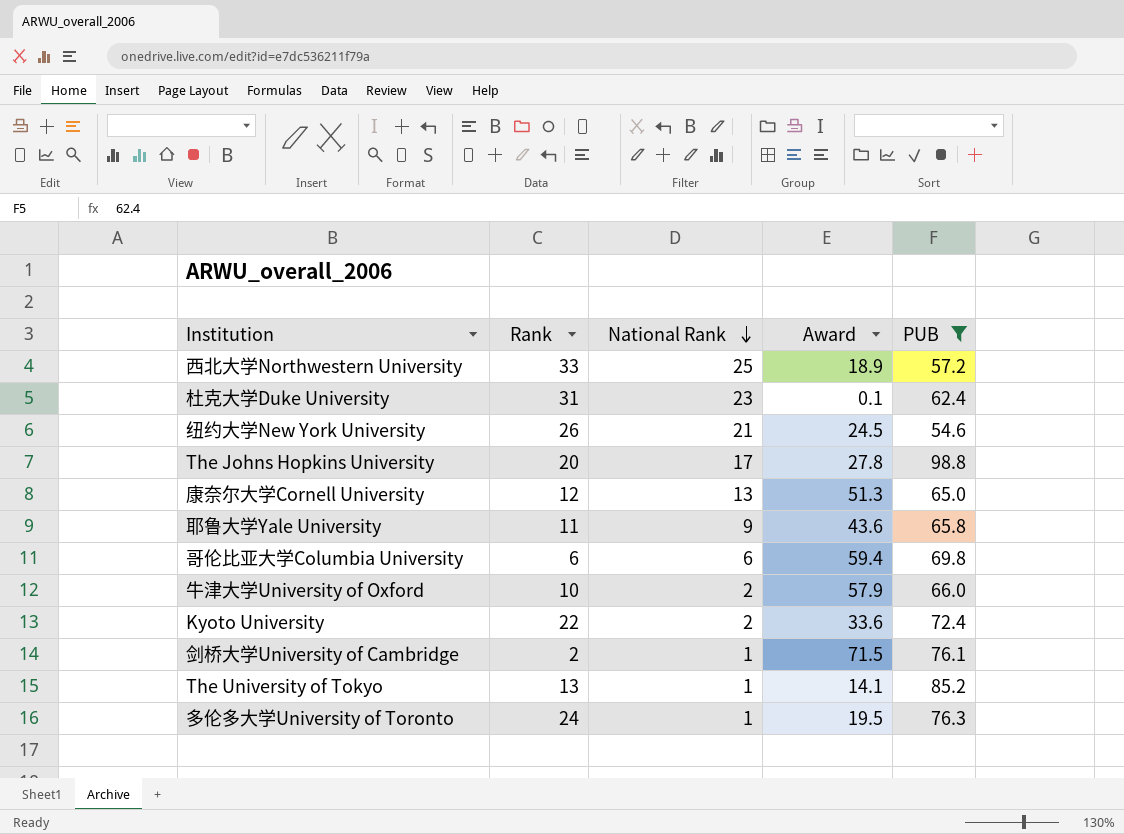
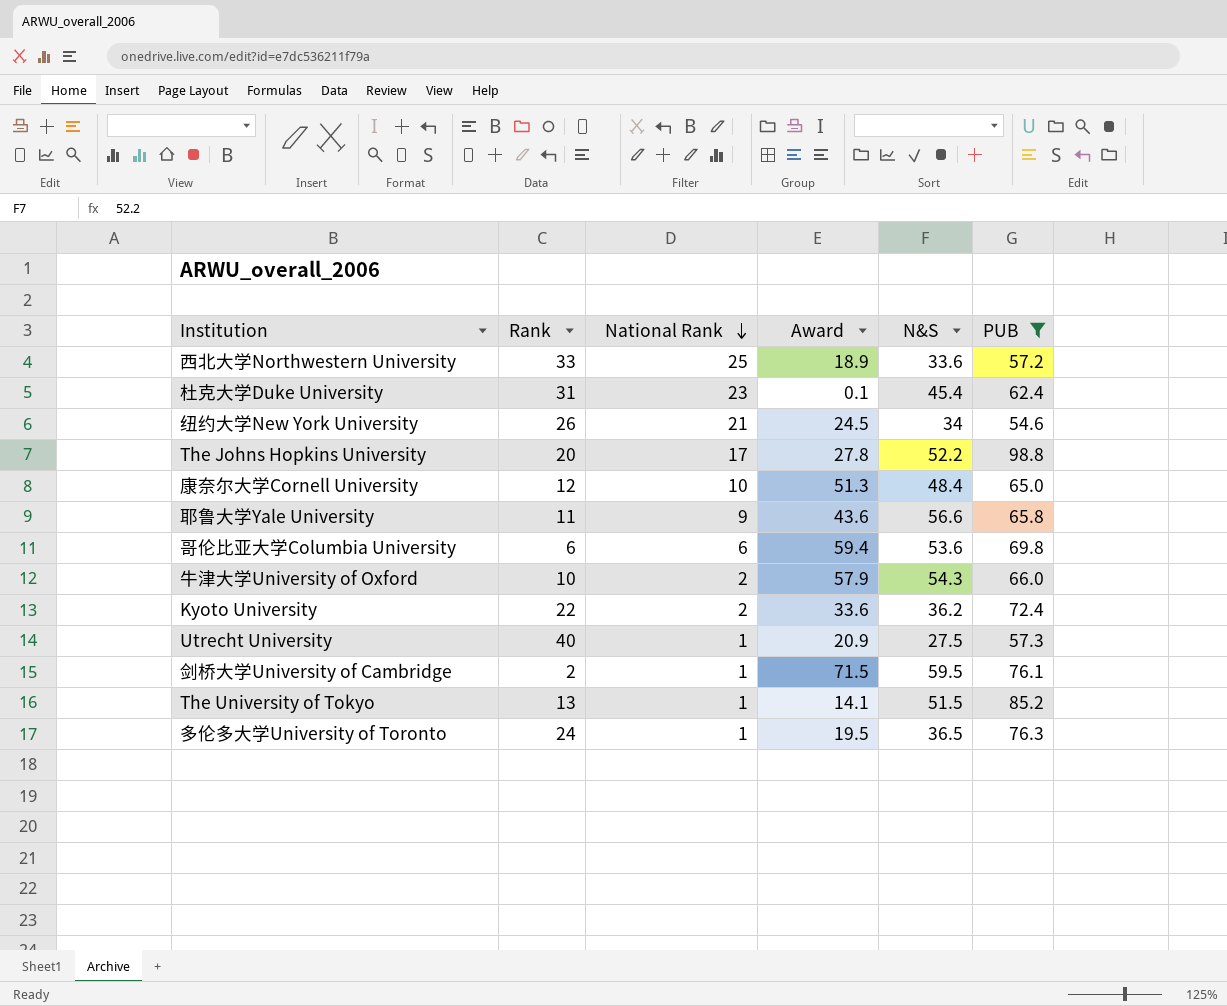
column N&S | position: none -> 5
康奈尔大学Cornell University | National Rank: 13 -> 10
row Utrecht University: none -> 40 | 1 | 20.9 | 27.5 | 57.3

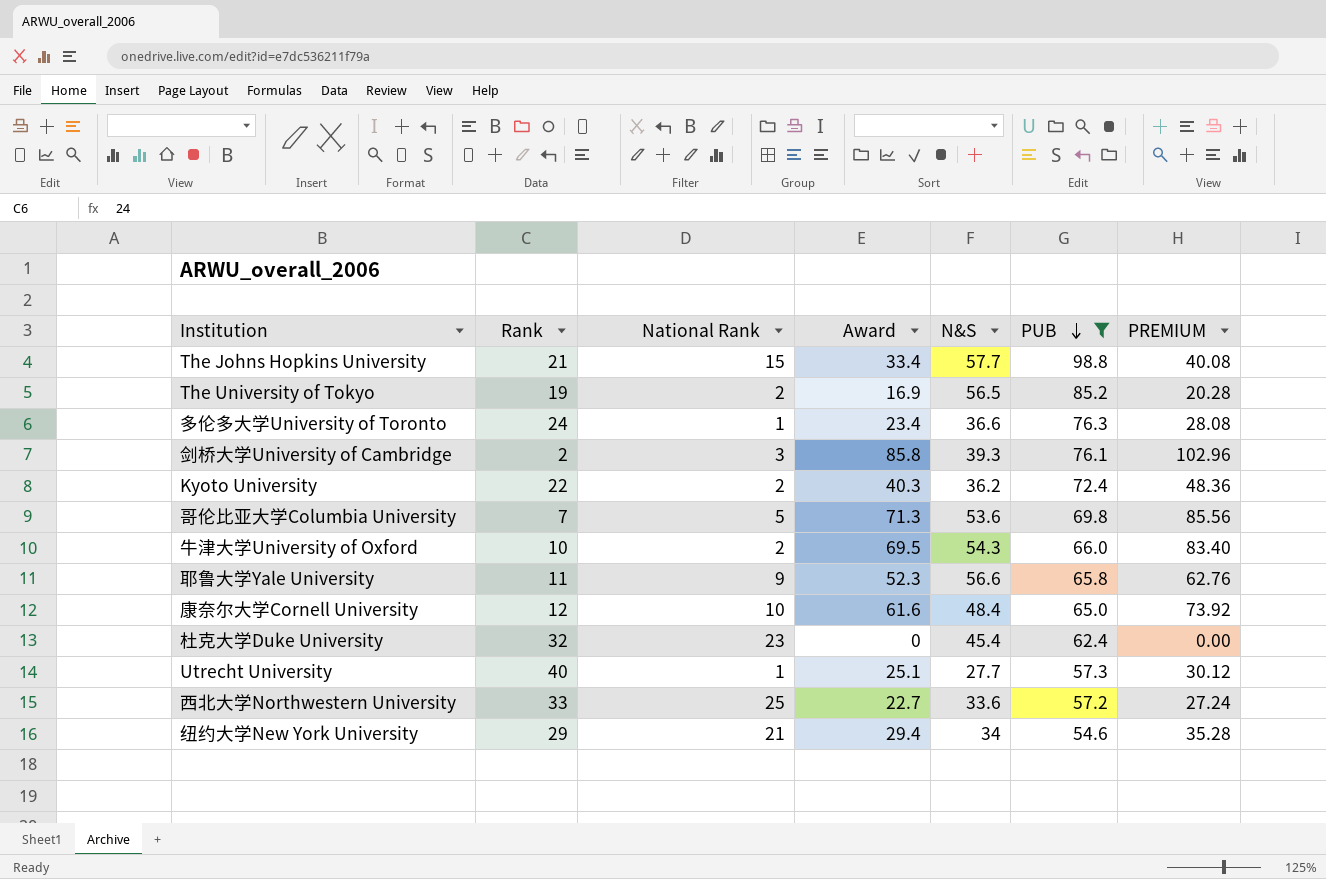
row order: National Rank descending -> PUB descending
column PREMIUM | formula: none -> [Award] * 1.2
The Johns Hopkins University | Rank: 20 -> 21
The Johns Hopkins University | National Rank: 17 -> 15
The Johns Hopkins University | Award: 27.8 -> 33.4
The Johns Hopkins University | N&S: 52.2 -> 57.7
The University of Tokyo | Rank: 13 -> 19
The University of Tokyo | National Rank: 1 -> 2
The University of Tokyo | Award: 14.1 -> 16.9
The University of Tokyo | N&S: 51.5 -> 56.5
多伦多大学University of Toronto | Award: 19.5 -> 23.4
多伦多大学University of Toronto | N&S: 36.5 -> 36.6
剑桥大学University of Cambridge | National Rank: 1 -> 3
剑桥大学University of Cambridge | Award: 71.5 -> 85.8
剑桥大学University of Cambridge | N&S: 59.5 -> 39.3
Kyoto University | Award: 33.6 -> 40.3
哥伦比亚大学Columbia University | Rank: 6 -> 7
哥伦比亚大学Columbia University | National Rank: 6 -> 5
哥伦比亚大学Columbia University | Award: 59.4 -> 71.3
牛津大学University of Oxford | Award: 57.9 -> 69.5
耶鲁大学Yale University | Award: 43.6 -> 52.3
康奈尔大学Cornell University | Award: 51.3 -> 61.6
杜克大学Duke University | Rank: 31 -> 32
杜克大学Duke University | Award: 0.1 -> 0
Utrecht University | Award: 20.9 -> 25.1
Utrecht University | N&S: 27.5 -> 27.7
西北大学Northwestern University | Award: 18.9 -> 22.7
纽约大学New York University | Rank: 26 -> 29
纽约大学New York University | Award: 24.5 -> 29.4

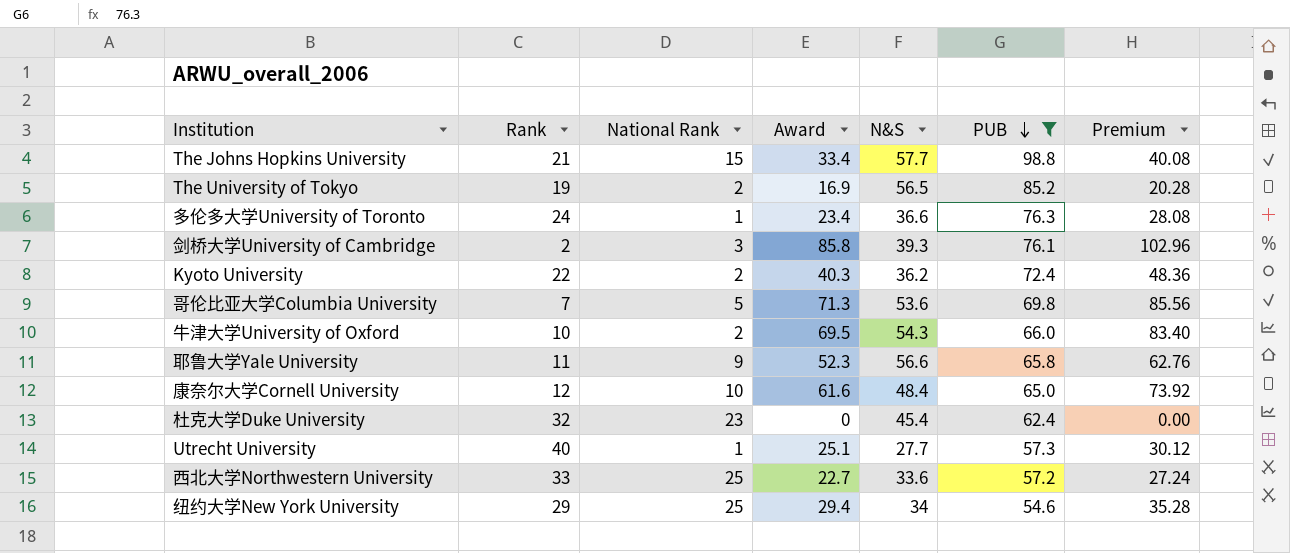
column name: PREMIUM -> Premium
纽约大学New York University | National Rank: 21 -> 25

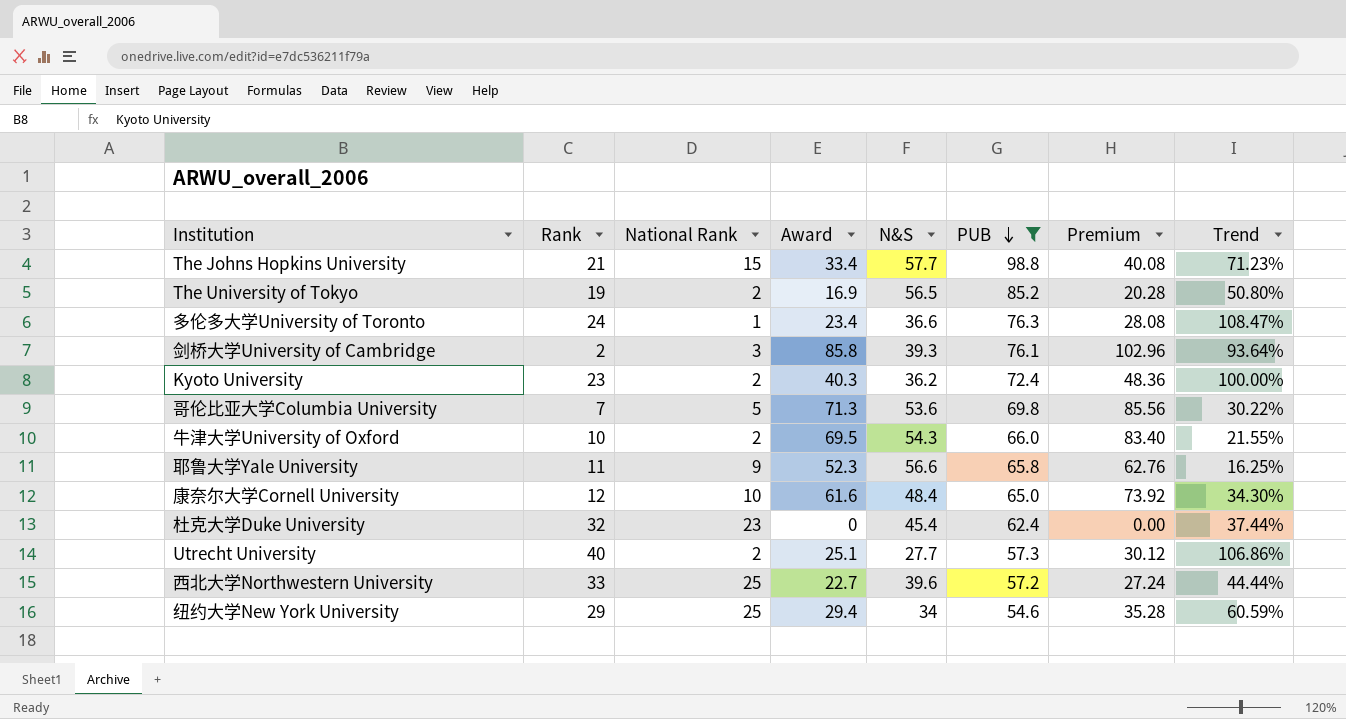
column Trend | formula: none -> ([PUB] - [N&S]) / [N&S]
Kyoto University | Rank: 22 -> 23
Utrecht University | National Rank: 1 -> 2
西北大学Northwestern University | N&S: 33.6 -> 39.6

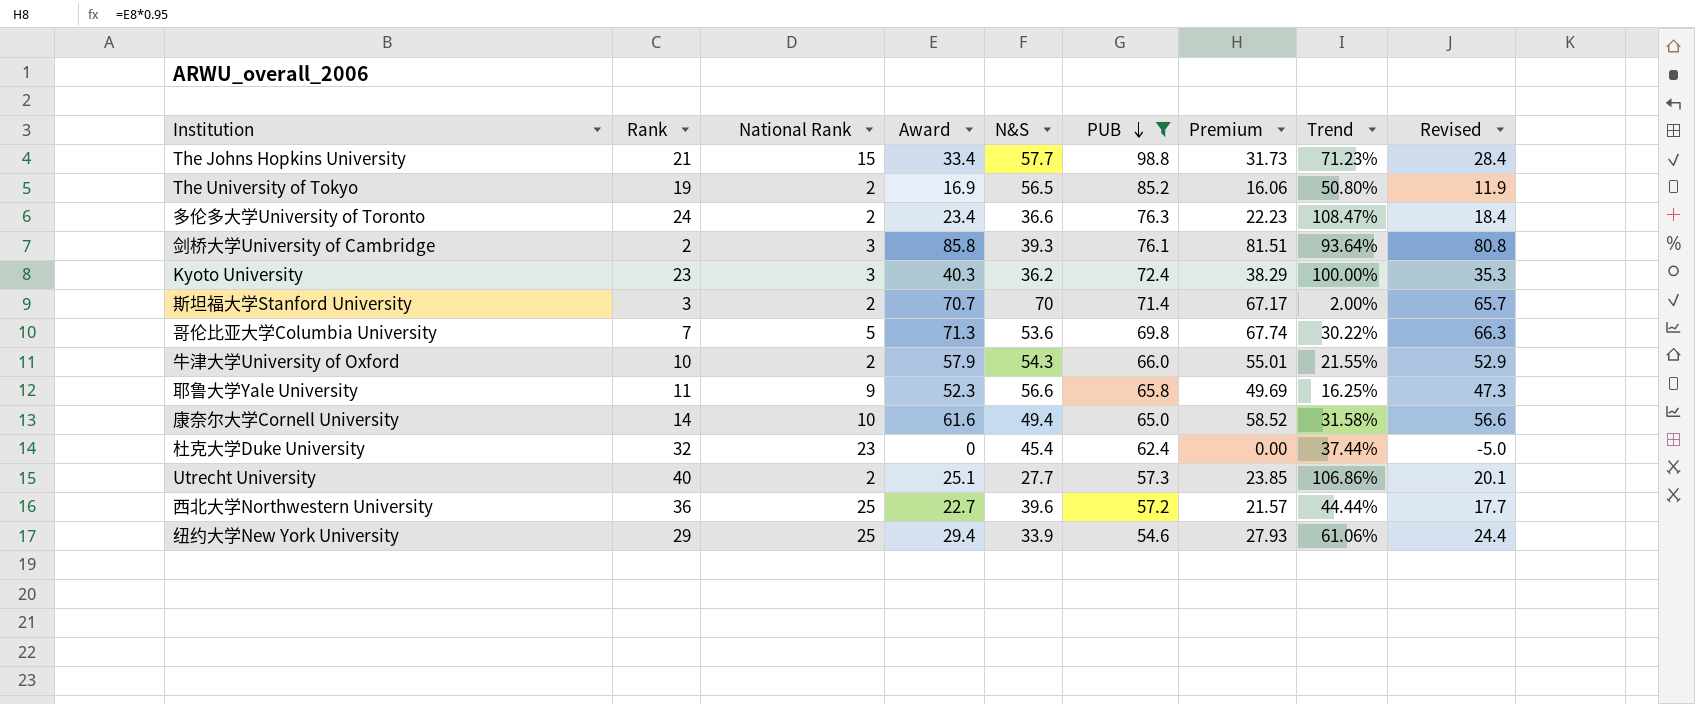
column Premium | formula: [Award] * 1.2 -> [Award] * 0.95
column Revised | formula: none -> [Award] - 5
多伦多大学University of Toronto | National Rank: 1 -> 2
Kyoto University | National Rank: 2 -> 3
row 斯坦福大学Stanford University: none -> 3 | 2 | 70.7 | 70 | 71.4 | 67.17 | 2.00% | 65.7
牛津大学University of Oxford | Award: 69.5 -> 57.9
康奈尔大学Cornell University | Rank: 12 -> 14
康奈尔大学Cornell University | N&S: 48.4 -> 49.4
康奈尔大学Cornell University | Trend: 34.30% -> 31.58%
西北大学Northwestern University | Rank: 33 -> 36
纽约大学New York University | N&S: 34 -> 33.9
纽约大学New York University | Trend: 60.59% -> 61.06%

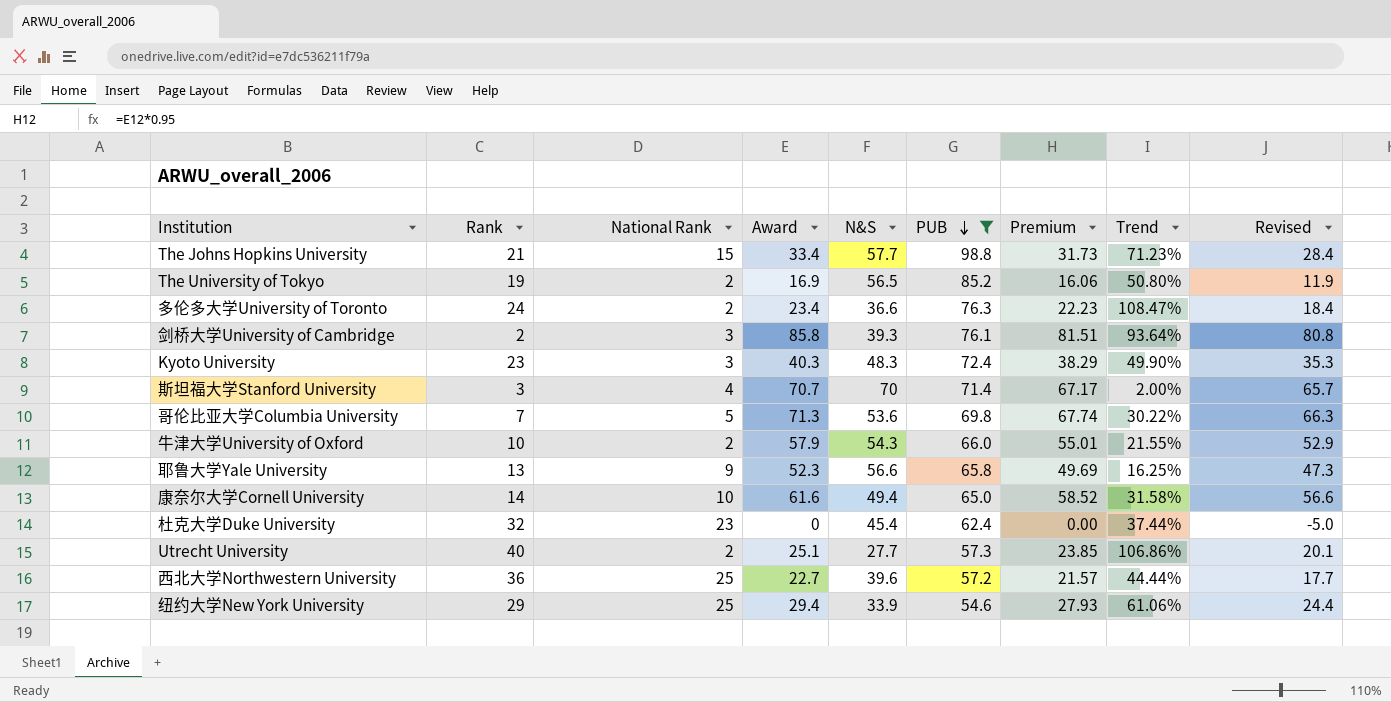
Kyoto University | N&S: 36.2 -> 48.3
Kyoto University | Trend: 100.00% -> 49.90%
斯坦福大学Stanford University | National Rank: 2 -> 4
耶鲁大学Yale University | Rank: 11 -> 13

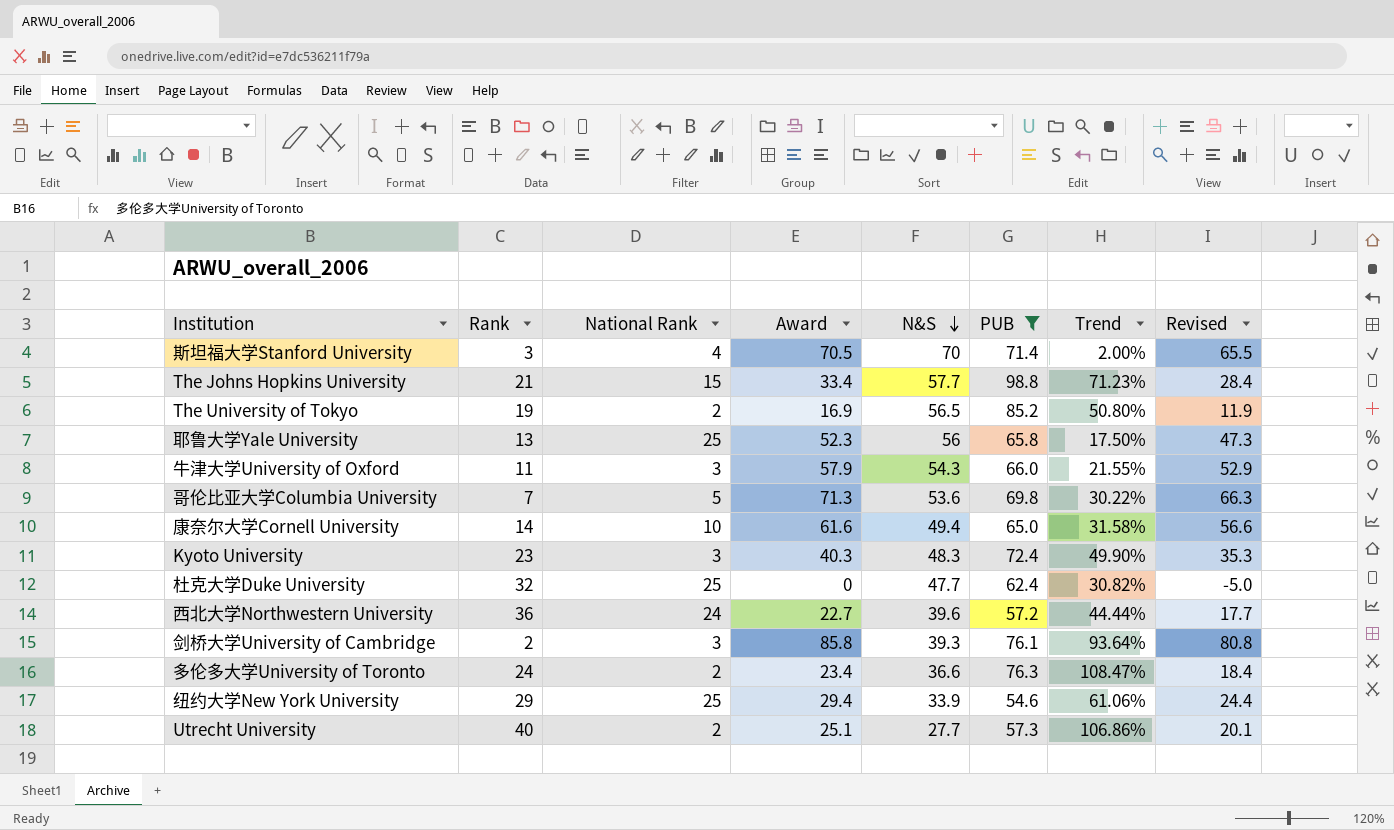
row order: PUB descending -> N&S descending
column Premium | formula: [Award] * 0.95 -> none
斯坦福大学Stanford University | Award: 70.7 -> 70.5
斯坦福大学Stanford University | Revised: 65.7 -> 65.5
耶鲁大学Yale University | National Rank: 9 -> 25
耶鲁大学Yale University | N&S: 56.6 -> 56
耶鲁大学Yale University | Trend: 16.25% -> 17.50%
牛津大学University of Oxford | Rank: 10 -> 11
牛津大学University of Oxford | National Rank: 2 -> 3
杜克大学Duke University | National Rank: 23 -> 25
杜克大学Duke University | N&S: 45.4 -> 47.7
杜克大学Duke University | Trend: 37.44% -> 30.82%
西北大学Northwestern University | National Rank: 25 -> 24

